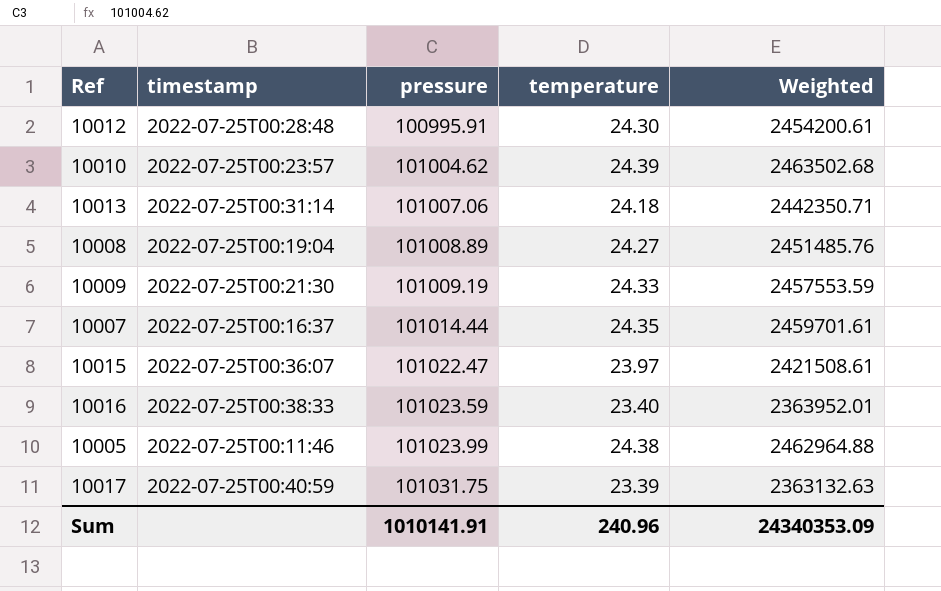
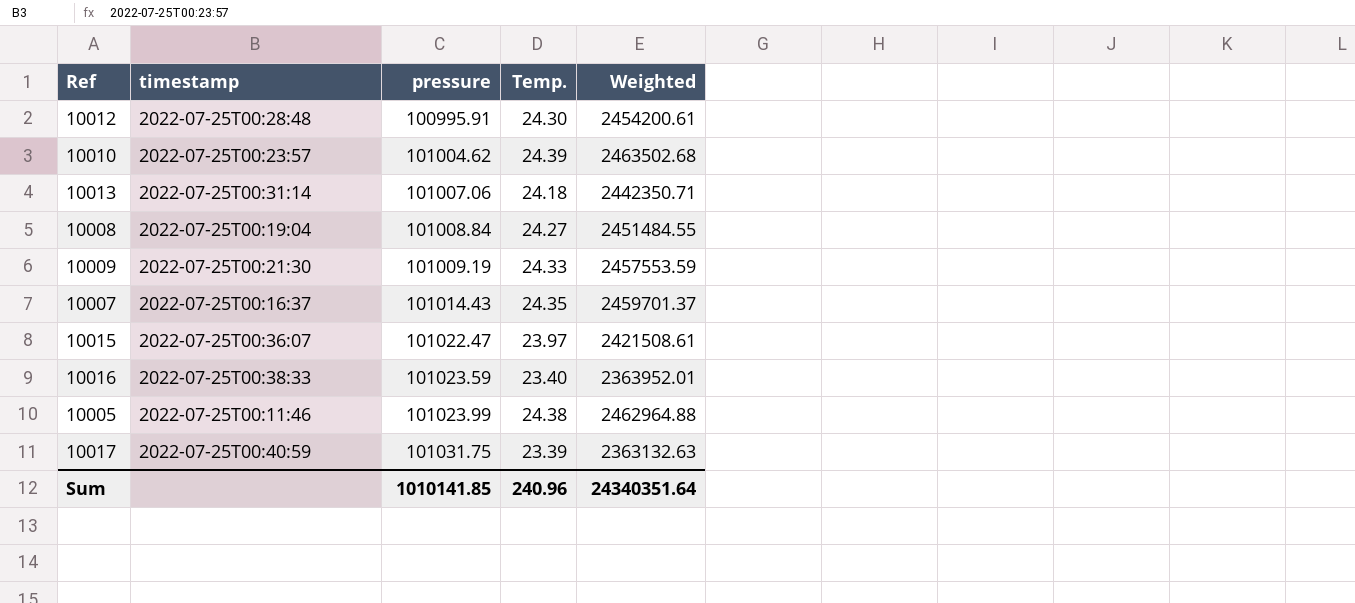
column name: temperature -> Temp.
10008 | pressure: 101008.89 -> 101008.84
10008 | Weighted: 2451485.76 -> 2451484.55
10007 | pressure: 101014.44 -> 101014.43
10007 | Weighted: 2459701.61 -> 2459701.37
Sum | pressure: 1010141.91 -> 1010141.85
Sum | Weighted: 24340353.09 -> 24340351.64

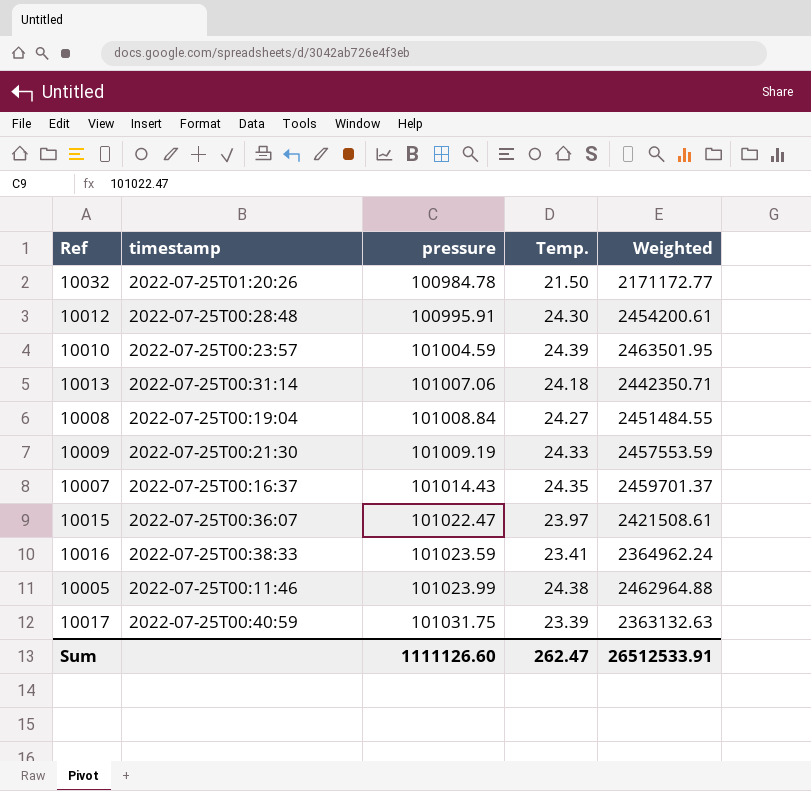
row 10032: none -> 2022-07-25T01:20:26 | 100984.78 | 21.50 | 2171172.77
10010 | pressure: 101004.62 -> 101004.59
10010 | Weighted: 2463502.68 -> 2463501.95
10016 | Temp.: 23.40 -> 23.41
10016 | Weighted: 2363952.01 -> 2364962.24
Sum | pressure: 1010141.85 -> 1111126.60
Sum | Temp.: 240.96 -> 262.47
Sum | Weighted: 24340351.64 -> 26512533.91

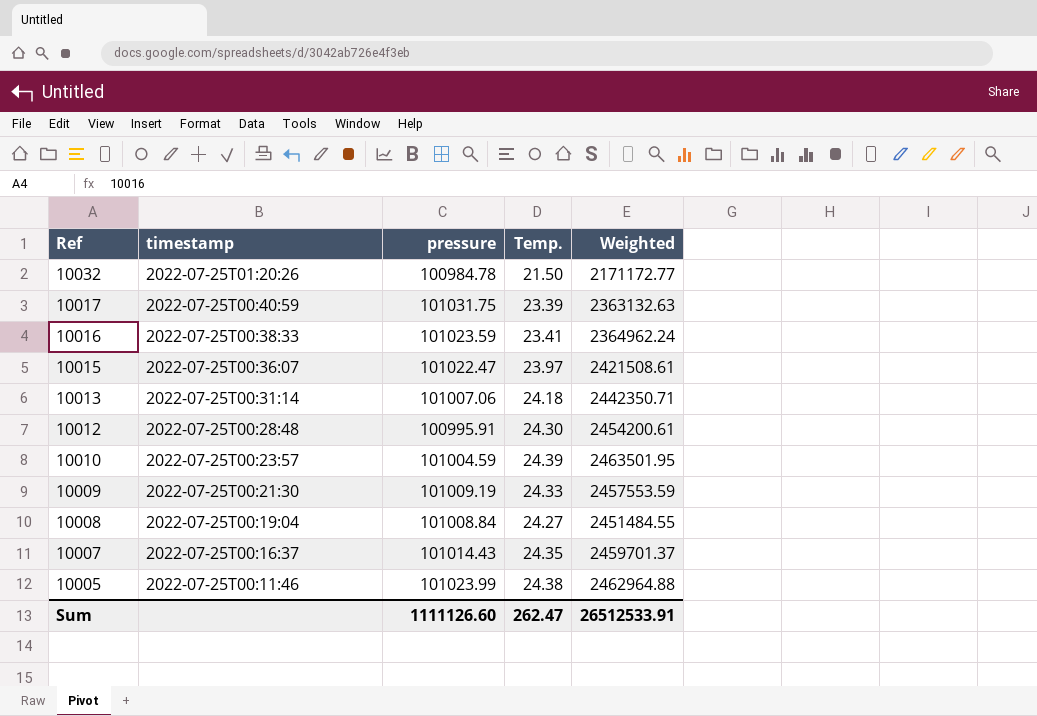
row order: pressure ascending -> Ref descending

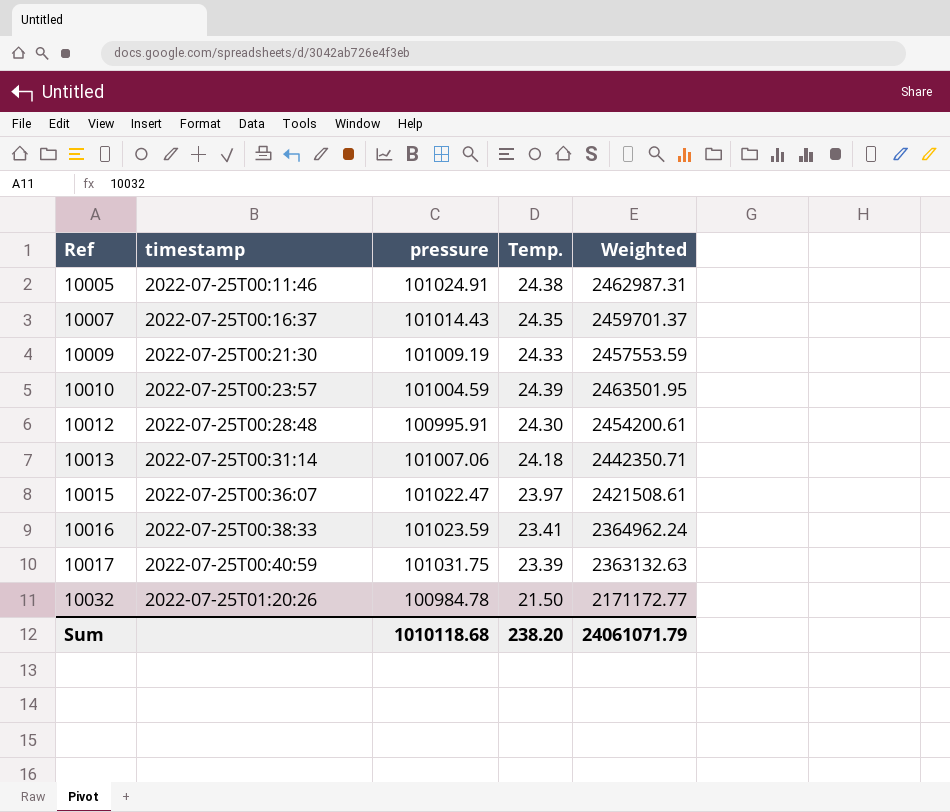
row order: Ref descending -> Ref ascending
row 10008: 2022-07-25T00:19:04 | 101008.84 | 24.27 | 2451484.55 -> none
10005 | pressure: 101023.99 -> 101024.91
10005 | Weighted: 2462964.88 -> 2462987.31
Sum | pressure: 1111126.60 -> 1010118.68
Sum | Temp.: 262.47 -> 238.20
Sum | Weighted: 26512533.91 -> 24061071.79

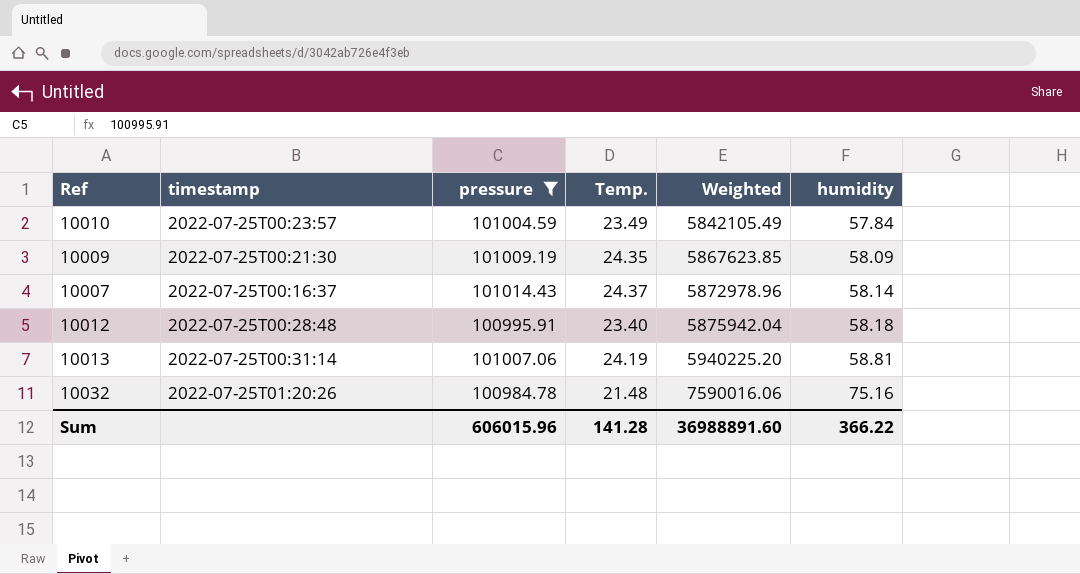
filter: none -> pressure <= 101014.43
row order: Ref ascending -> Weighted ascending
column Weighted | formula: [pressure] * [Temp.] -> [pressure] * [humidity]
column humidity | position: none -> 6
10010 | Temp.: 24.39 -> 23.49
10009 | Temp.: 24.33 -> 24.35
10007 | Temp.: 24.35 -> 24.37
10012 | Temp.: 24.30 -> 23.40
10013 | Temp.: 24.18 -> 24.19
10032 | Temp.: 21.50 -> 21.48
Sum | pressure: 1010118.68 -> 606015.96
Sum | Temp.: 238.20 -> 141.28
Sum | Weighted: 24061071.79 -> 36988891.60

